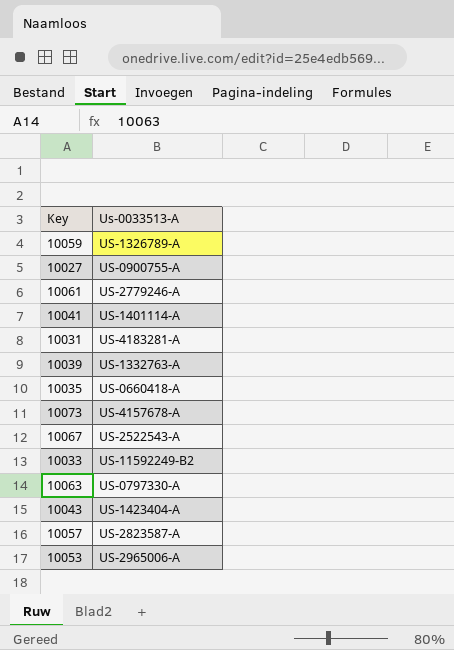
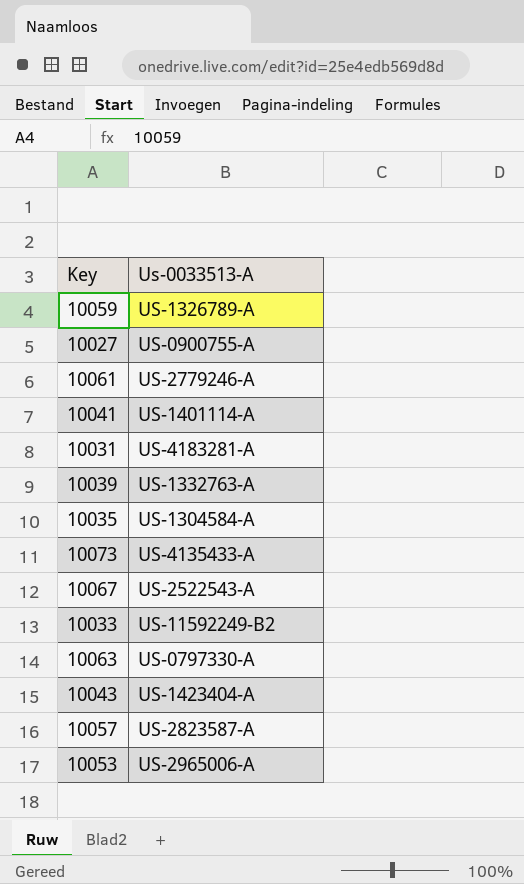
10035 | Us-0033513-A: US-0660418-A -> US-1304584-A
10073 | Us-0033513-A: US-4157678-A -> US-4135433-A

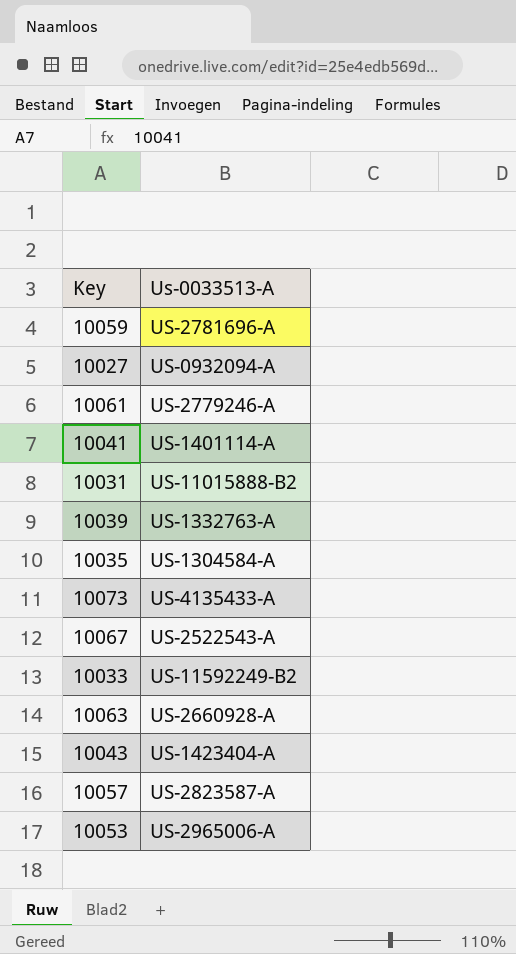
10059 | Us-0033513-A: US-1326789-A -> US-2781696-A
10027 | Us-0033513-A: US-0900755-A -> US-0932094-A
10031 | Us-0033513-A: US-4183281-A -> US-11015888-B2
10063 | Us-0033513-A: US-0797330-A -> US-2660928-A

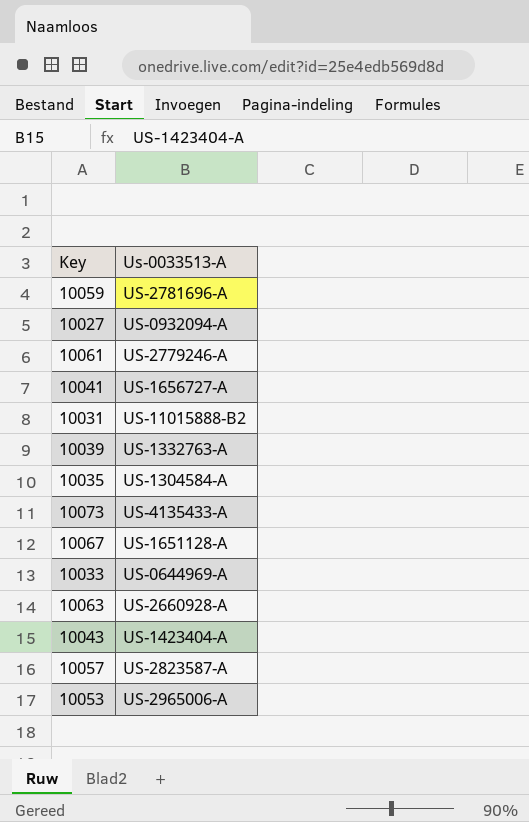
10041 | Us-0033513-A: US-1401114-A -> US-1656727-A
10067 | Us-0033513-A: US-2522543-A -> US-1651128-A
10033 | Us-0033513-A: US-11592249-B2 -> US-0644969-A

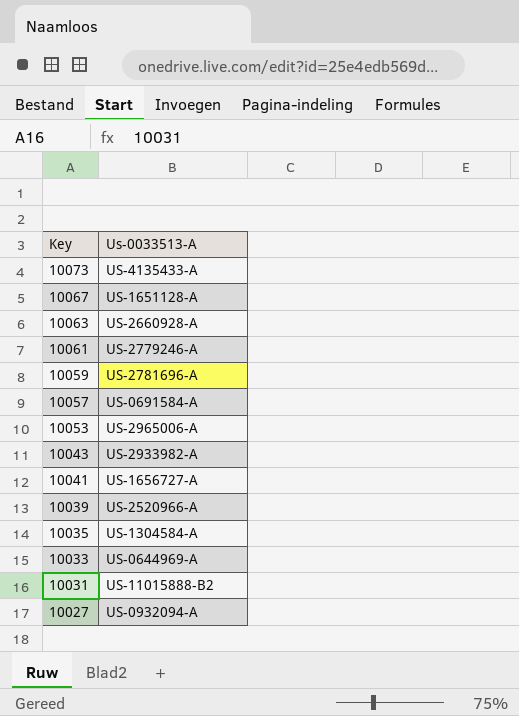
row order: none -> Key descending
10057 | Us-0033513-A: US-2823587-A -> US-0691584-A
10043 | Us-0033513-A: US-1423404-A -> US-2933982-A
10039 | Us-0033513-A: US-1332763-A -> US-2520966-A

